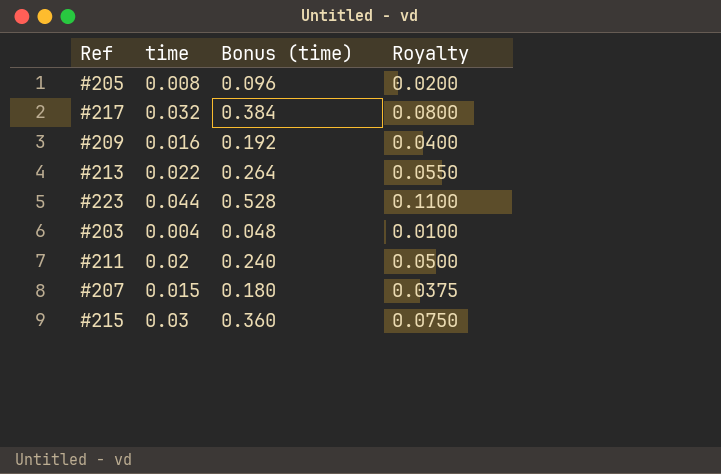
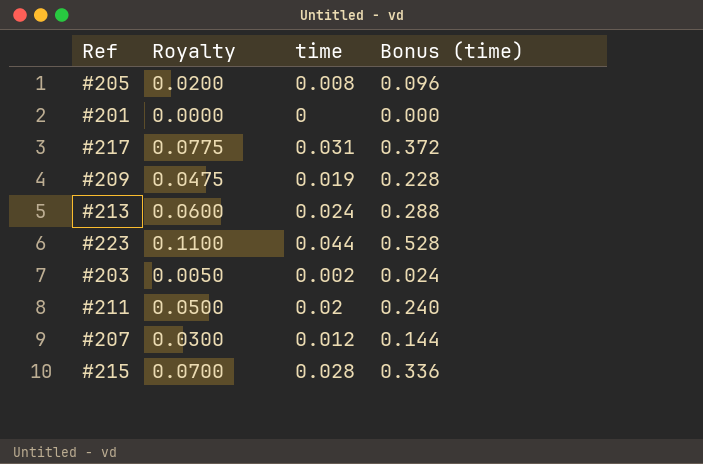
column Royalty | position: 4 -> 2
row #201: none -> 0.0000 | 0 | 0.000
#217 | Royalty: 0.0800 -> 0.0775
#217 | time: 0.032 -> 0.031
#217 | Bonus (time): 0.384 -> 0.372
#209 | Royalty: 0.0400 -> 0.0475
#209 | time: 0.016 -> 0.019
#209 | Bonus (time): 0.192 -> 0.228
#213 | Royalty: 0.0550 -> 0.0600
#213 | time: 0.022 -> 0.024
#213 | Bonus (time): 0.264 -> 0.288
#203 | Royalty: 0.0100 -> 0.0050
#203 | time: 0.004 -> 0.002
#203 | Bonus (time): 0.048 -> 0.024
#207 | Royalty: 0.0375 -> 0.0300
#207 | time: 0.015 -> 0.012
#207 | Bonus (time): 0.180 -> 0.144
#215 | Royalty: 0.0750 -> 0.0700
#215 | time: 0.03 -> 0.028
#215 | Bonus (time): 0.360 -> 0.336

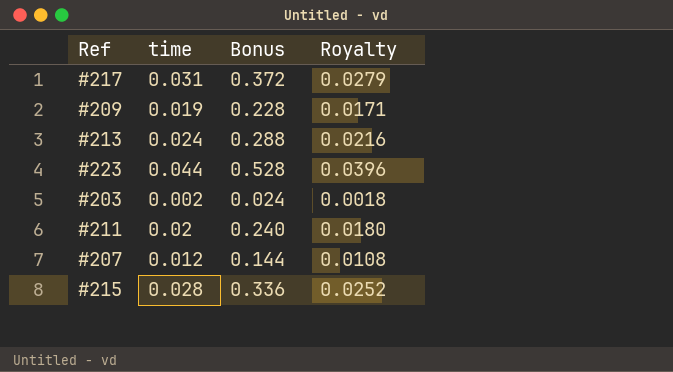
column name: Bonus (time) -> Bonus
column Royalty | formula: [time] * 2.5 -> [time] * 0.9
column Royalty | position: 2 -> 4
row #205: 0.0200 | 0.008 | 0.096 -> none
row #201: 0.0000 | 0 | 0.000 -> none

